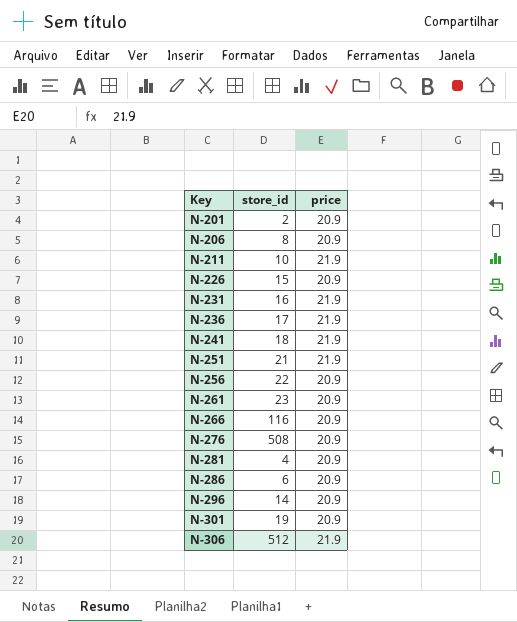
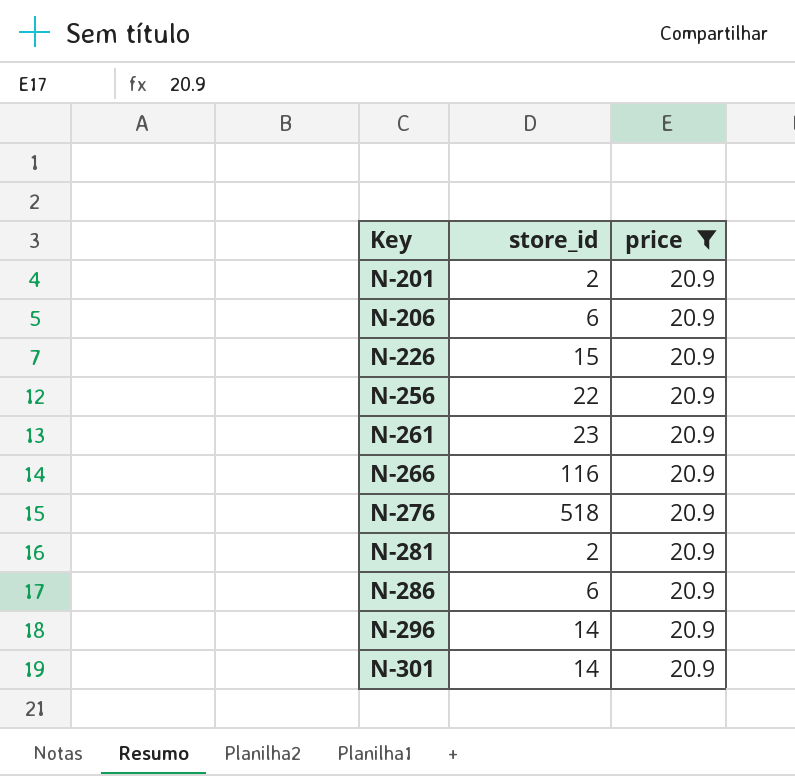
filter: none -> price = 20.9
N-206 | store_id: 8 -> 6
N-276 | store_id: 508 -> 518
N-281 | store_id: 4 -> 2
N-301 | store_id: 19 -> 14

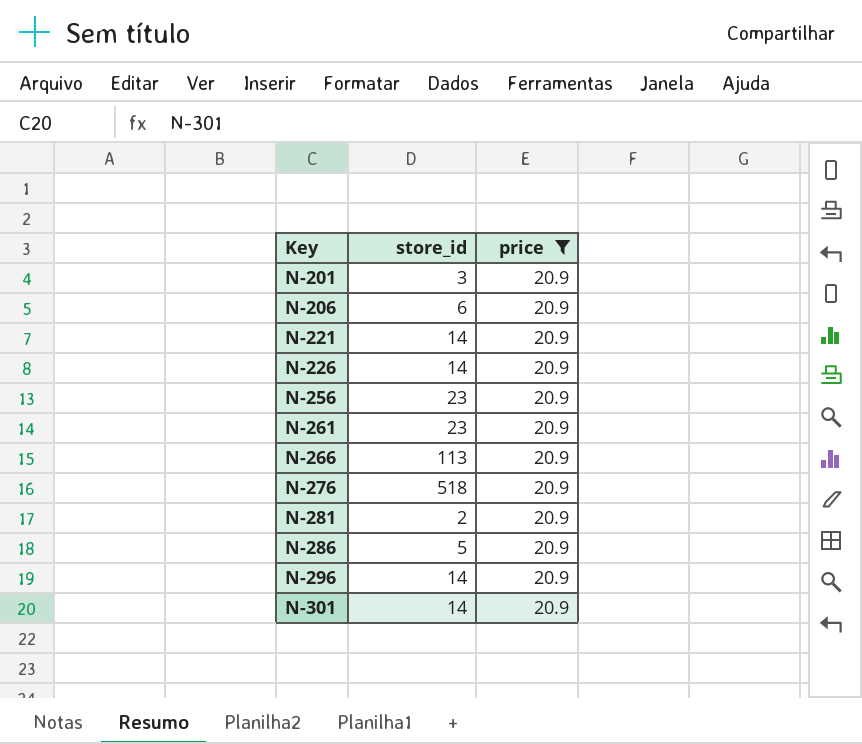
N-201 | store_id: 2 -> 3
row N-221: none -> 14 | 20.9
N-226 | store_id: 15 -> 14
N-256 | store_id: 22 -> 23
N-266 | store_id: 116 -> 113
N-286 | store_id: 6 -> 5

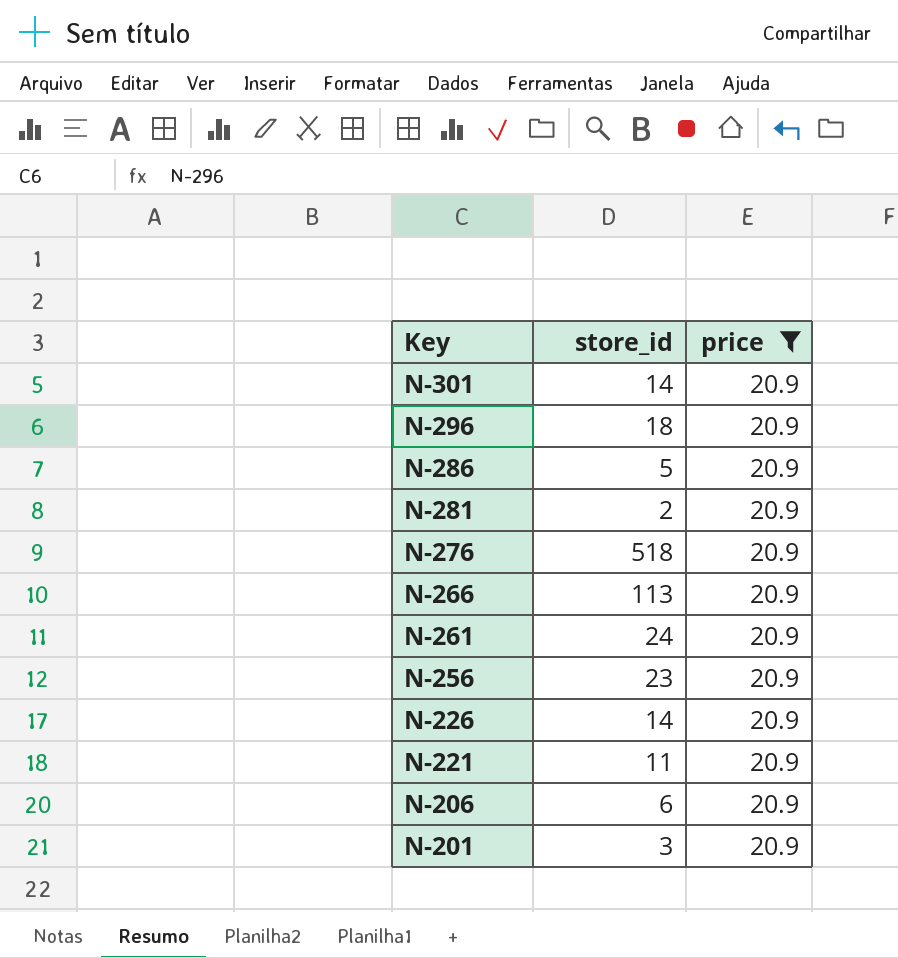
row order: Key ascending -> Key descending
N-296 | store_id: 14 -> 18
N-261 | store_id: 23 -> 24
N-221 | store_id: 14 -> 11

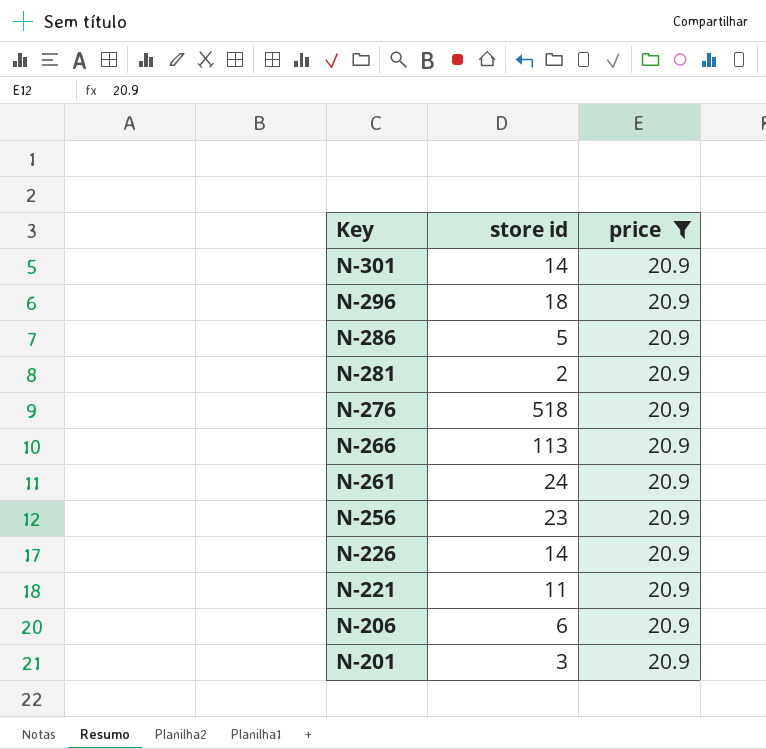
column name: store_id -> store id

